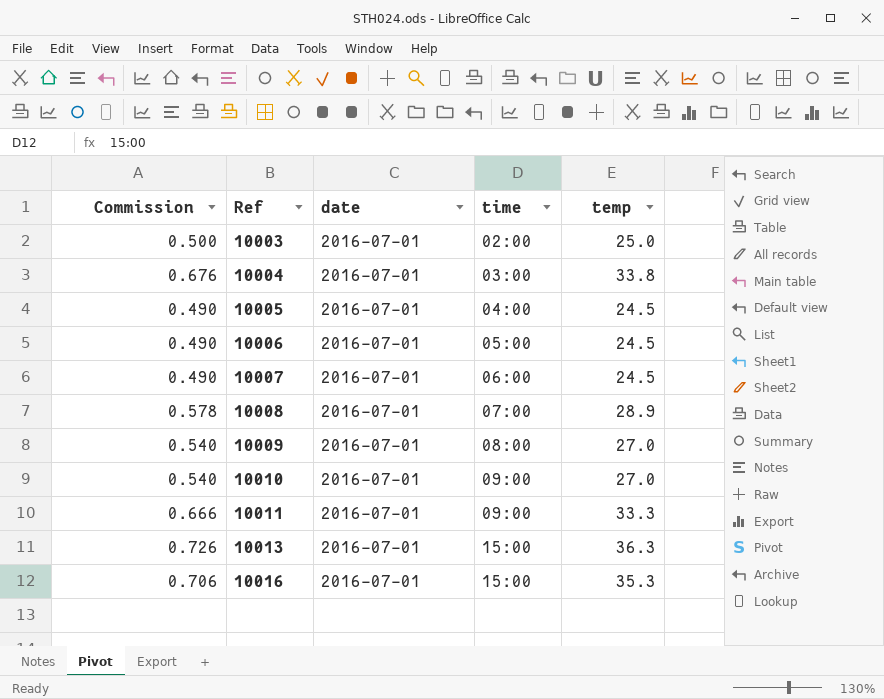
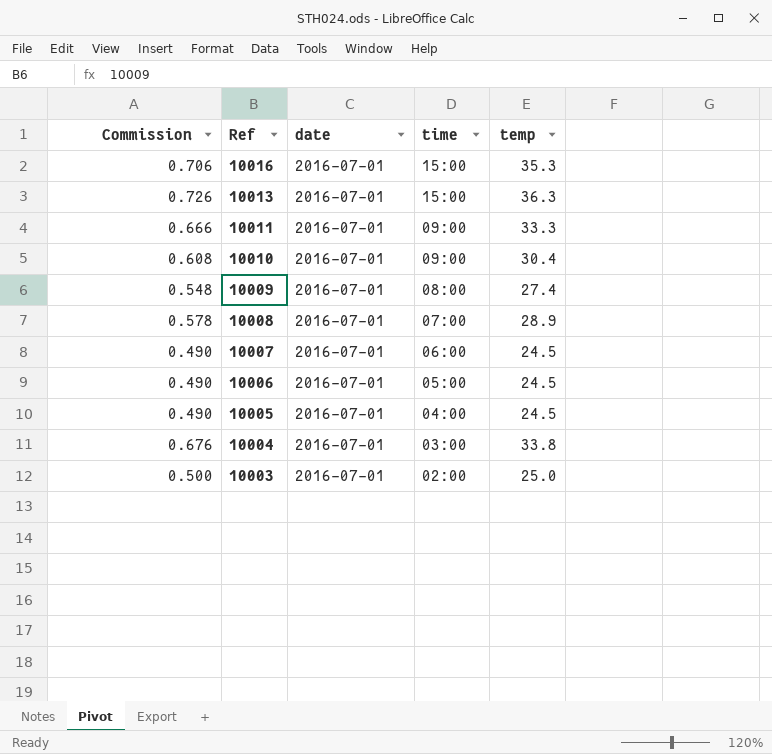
row order: Ref ascending -> Ref descending
10010 | Commission: 0.540 -> 0.608
10010 | temp: 27.0 -> 30.4
10009 | Commission: 0.540 -> 0.548
10009 | temp: 27.0 -> 27.4

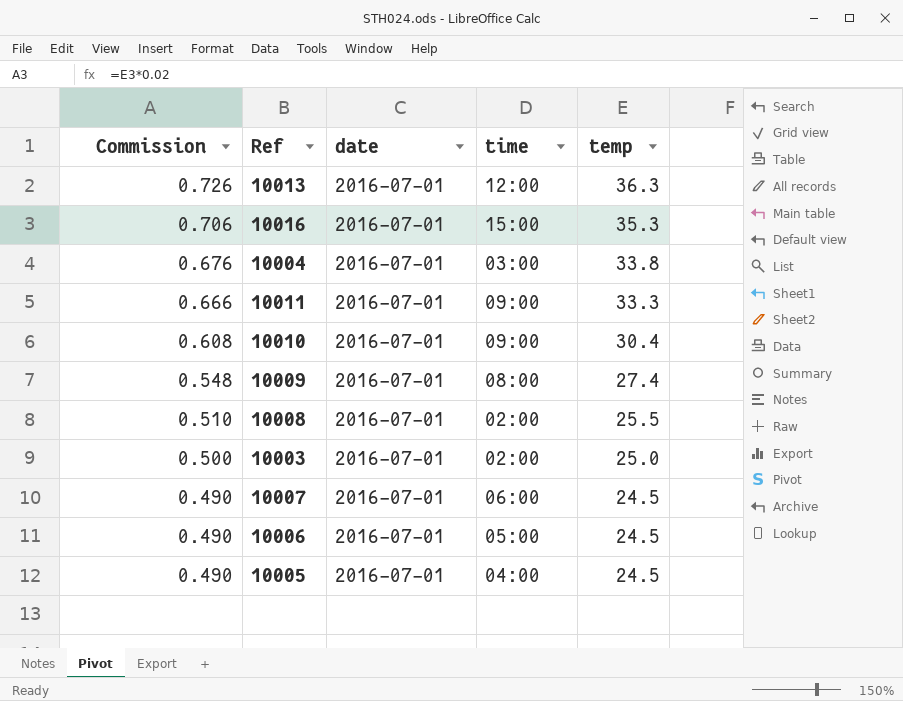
row order: Ref descending -> Commission descending
10013 | time: 15:00 -> 12:00
10008 | Commission: 0.578 -> 0.510
10008 | time: 07:00 -> 02:00
10008 | temp: 28.9 -> 25.5

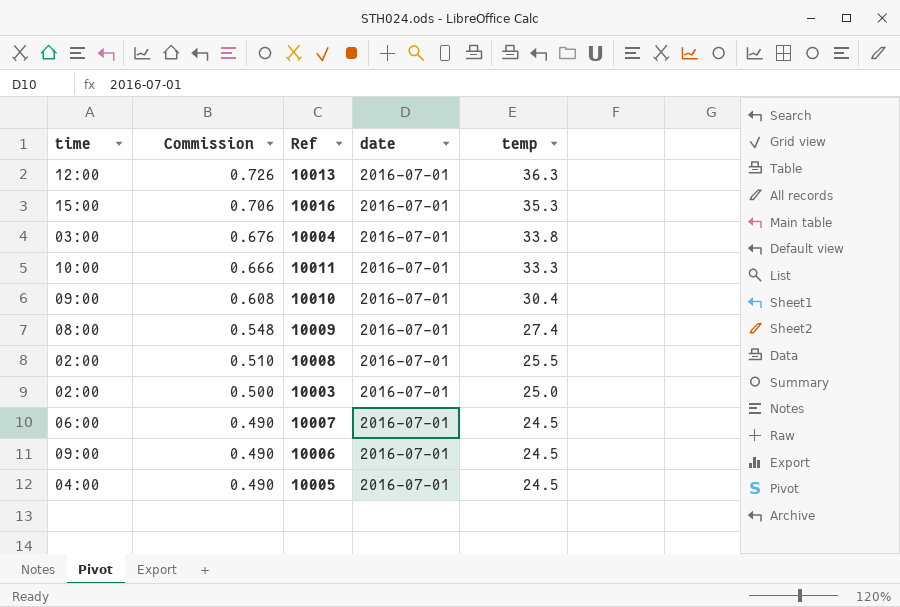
column time | position: 4 -> 1
10011 | time: 09:00 -> 10:00
10006 | time: 05:00 -> 09:00

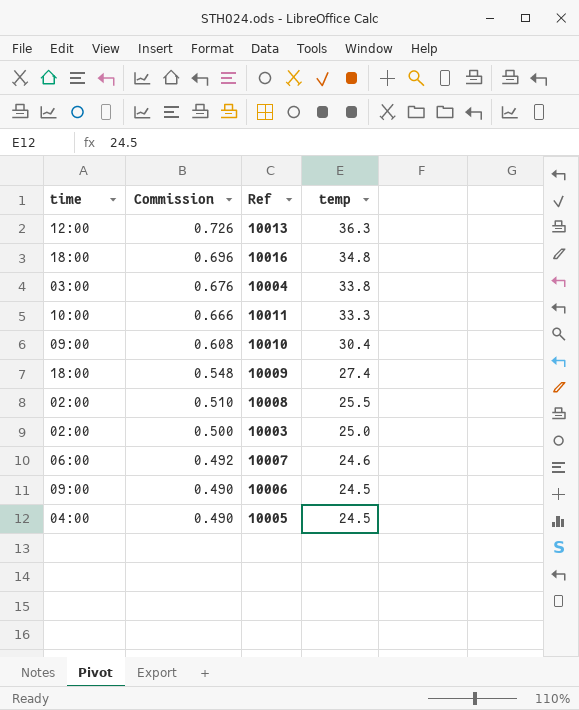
column date | position: 4 -> none
10016 | time: 15:00 -> 18:00
10016 | Commission: 0.706 -> 0.696
10016 | temp: 35.3 -> 34.8
10009 | time: 08:00 -> 18:00
10007 | Commission: 0.490 -> 0.492
10007 | temp: 24.5 -> 24.6

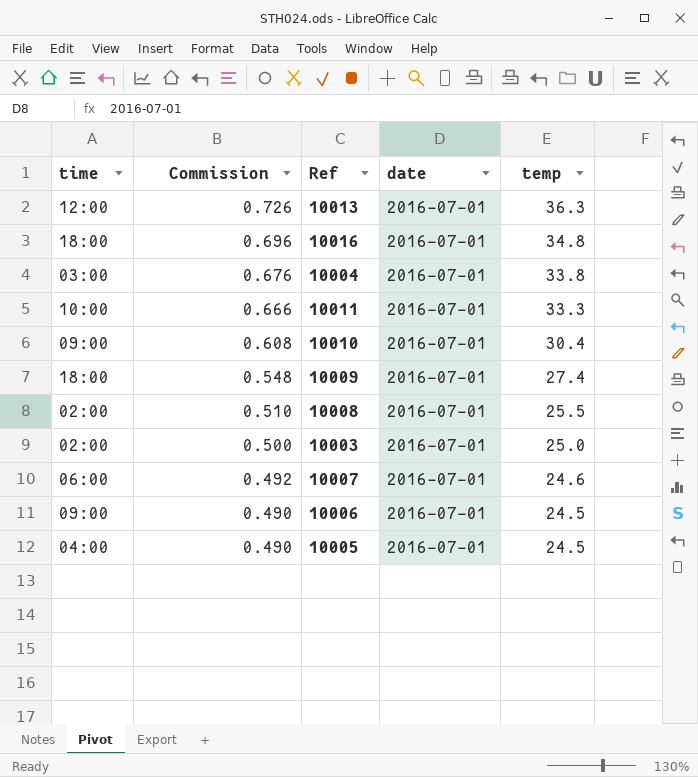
column date | position: none -> 4

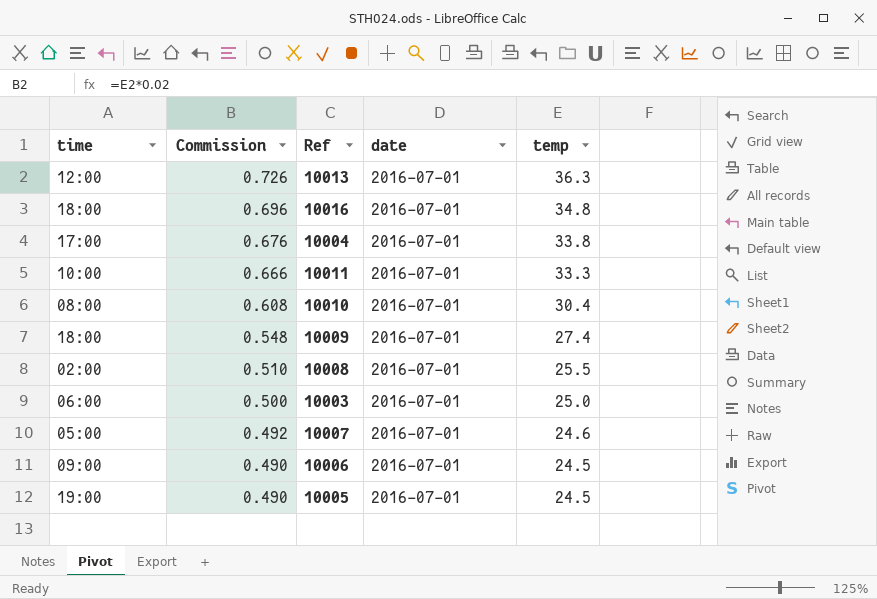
10004 | time: 03:00 -> 17:00
10010 | time: 09:00 -> 08:00
10003 | time: 02:00 -> 06:00
10007 | time: 06:00 -> 05:00
10005 | time: 04:00 -> 19:00

